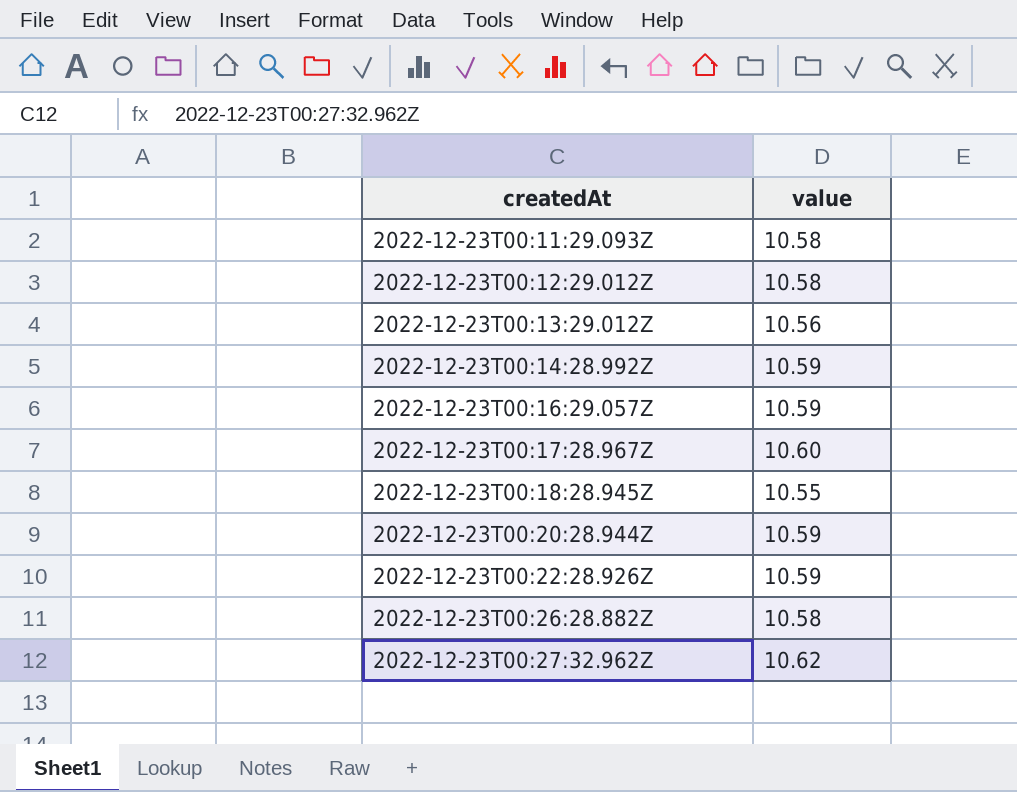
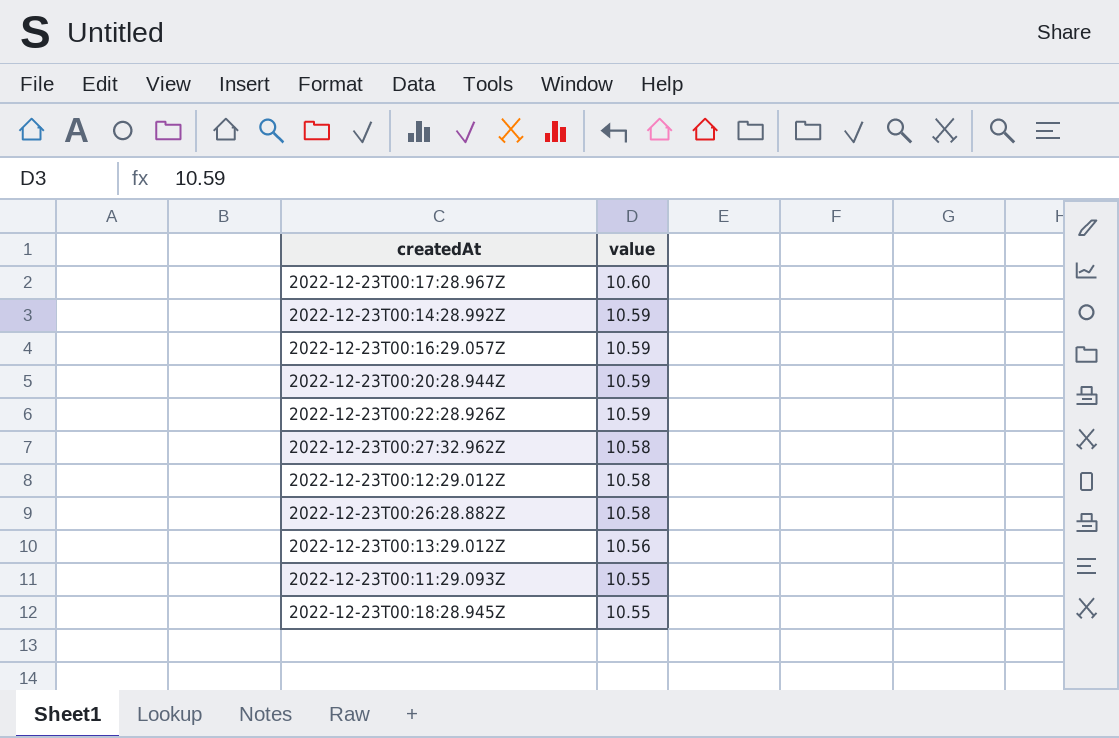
row order: createdAt ascending -> value descending
2022-12-23T00:27:32.962Z | value: 10.62 -> 10.58
2022-12-23T00:11:29.093Z | value: 10.58 -> 10.55

